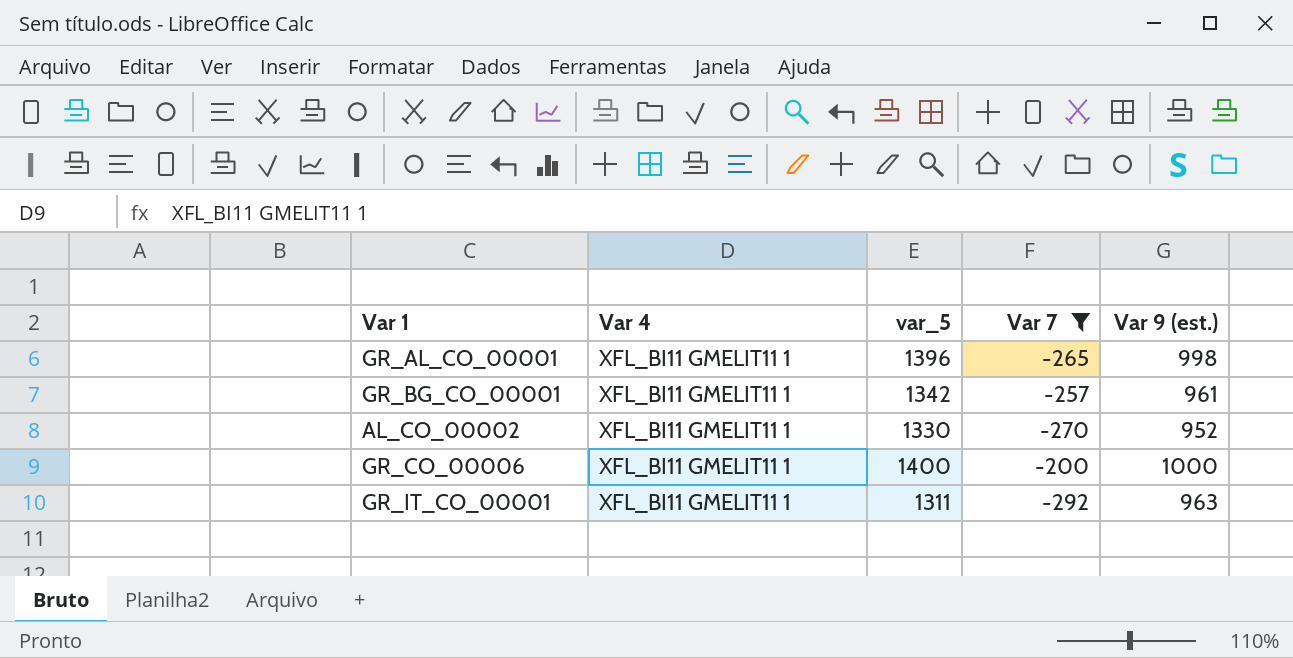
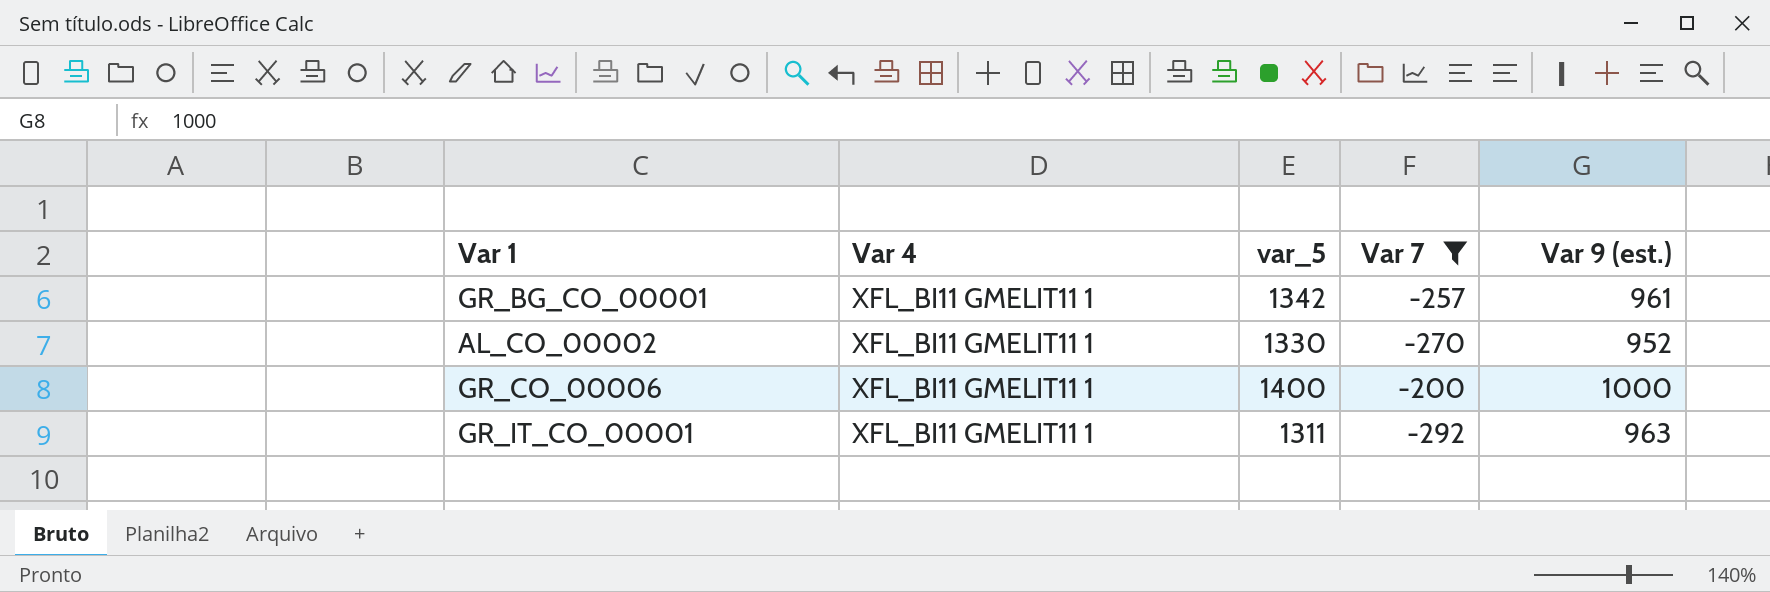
row GR_AL_CO_00001: XFL_BI11 GMELIT11 1 | 1396 | -265 | 998 -> none

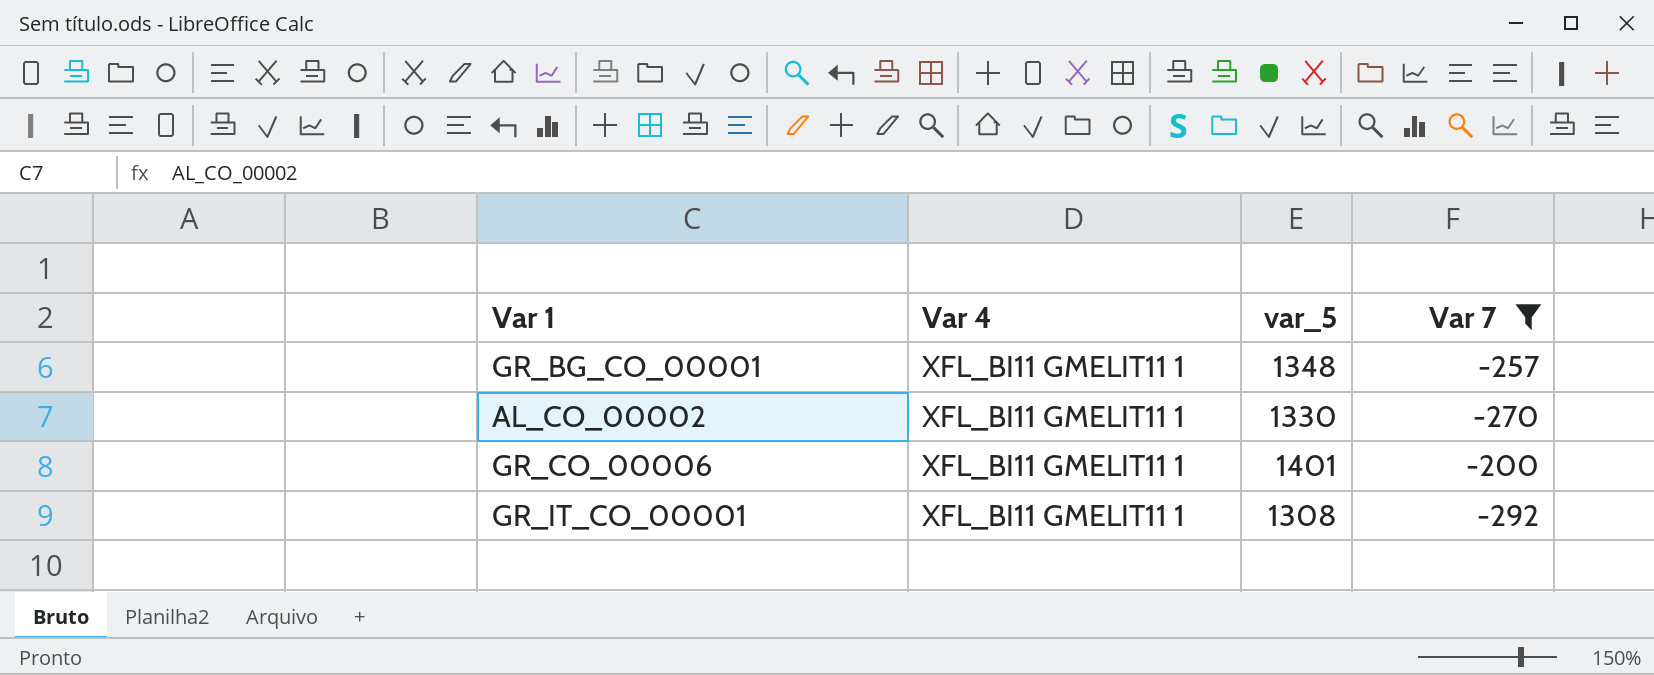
column Var 9 (est.) | position: 5 -> none
GR_BG_CO_00001 | var_5: 1342 -> 1348
GR_CO_00006 | var_5: 1400 -> 1401
GR_IT_CO_00001 | var_5: 1311 -> 1308

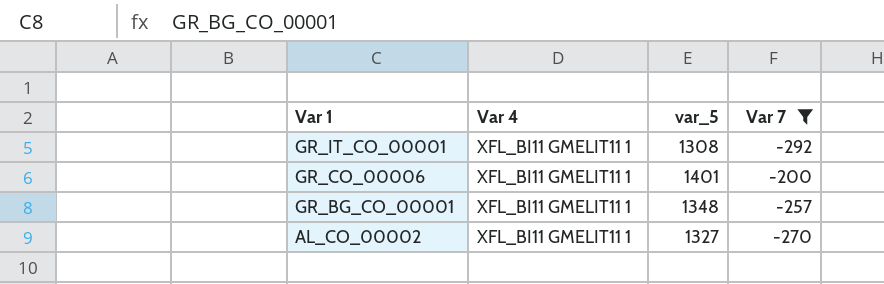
row order: none -> Var 1 descending
AL_CO_00002 | var_5: 1330 -> 1327

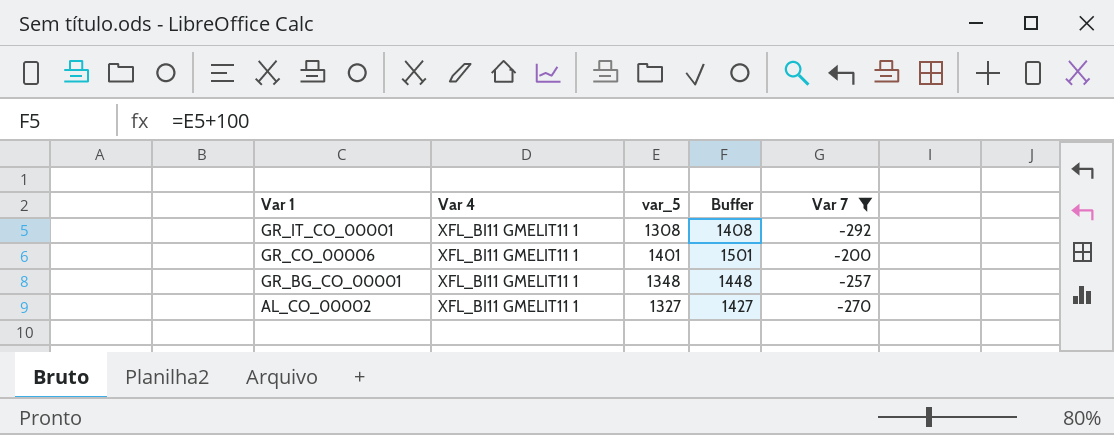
column Buffer | formula: none -> [var_5] + 100

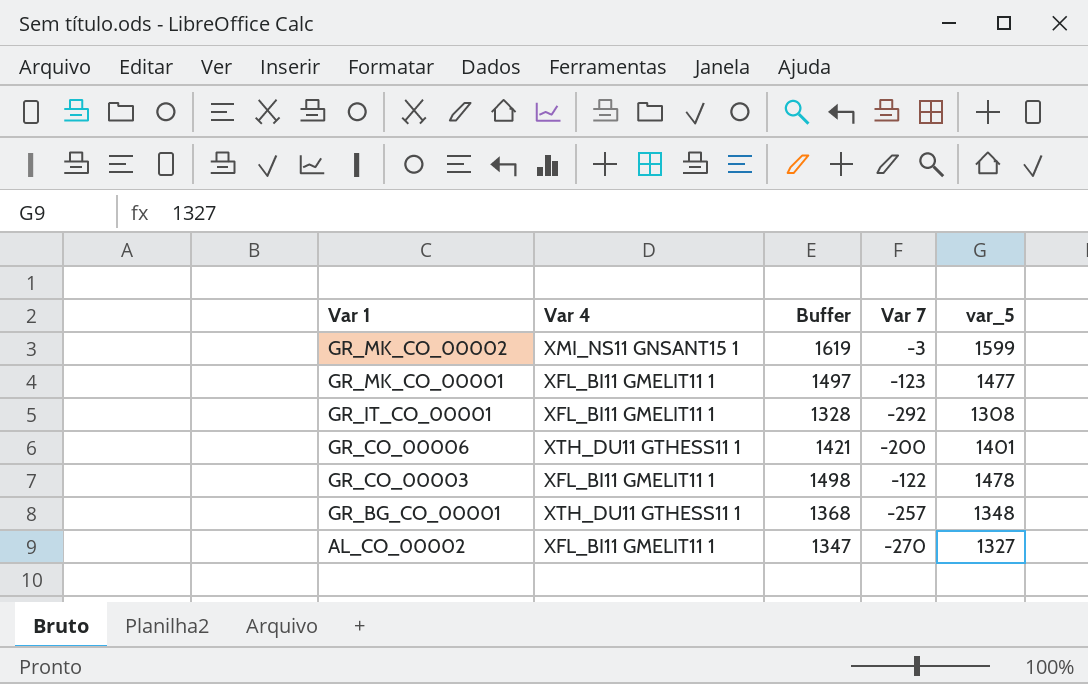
filter: Var 7 <= -200 -> none
column Buffer | formula: [var_5] + 100 -> [var_5] + 20
column var_5 | position: 3 -> 5
GR_CO_00006 | Var 4: XFL_BI11 GMELIT11 1 -> XTH_DU11 GTHESS11 1
GR_BG_CO_00001 | Var 4: XFL_BI11 GMELIT11 1 -> XTH_DU11 GTHESS11 1

